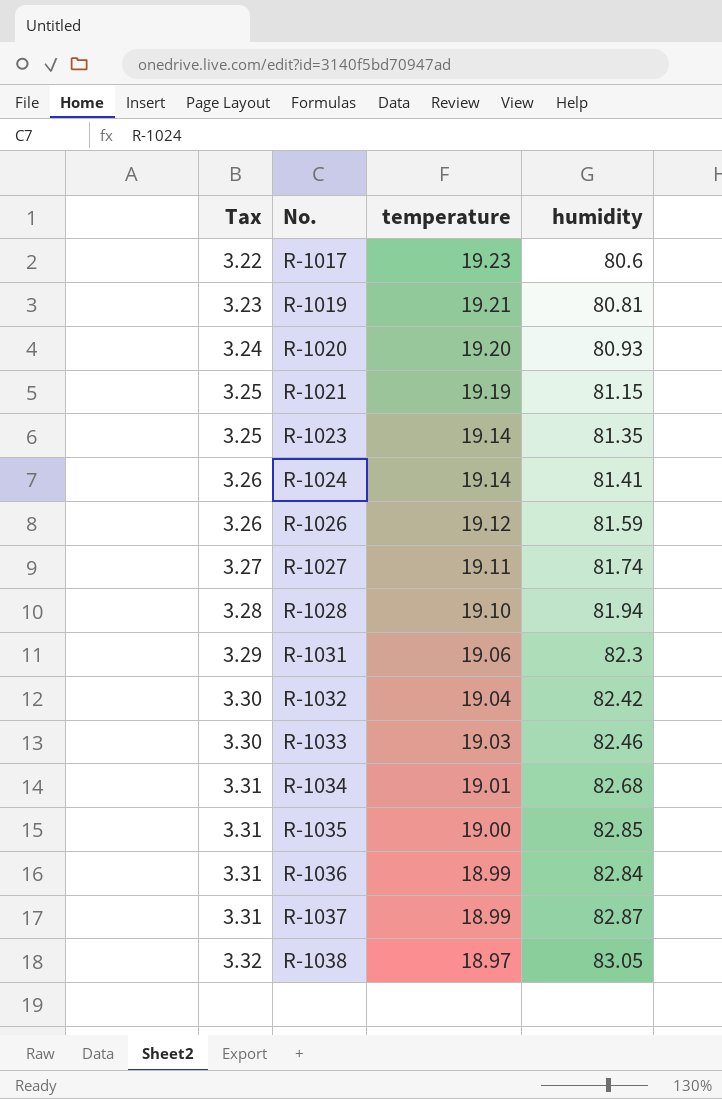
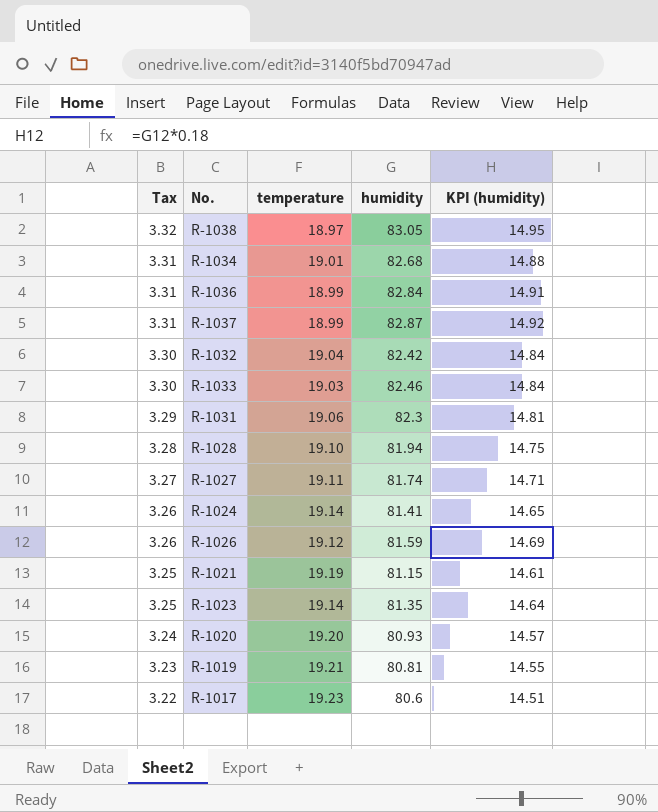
row order: Tax ascending -> Tax descending
column KPI (humidity) | formula: none -> [humidity] * 0.18
row R-1035: 3.31 | 19.00 | 82.85 -> none

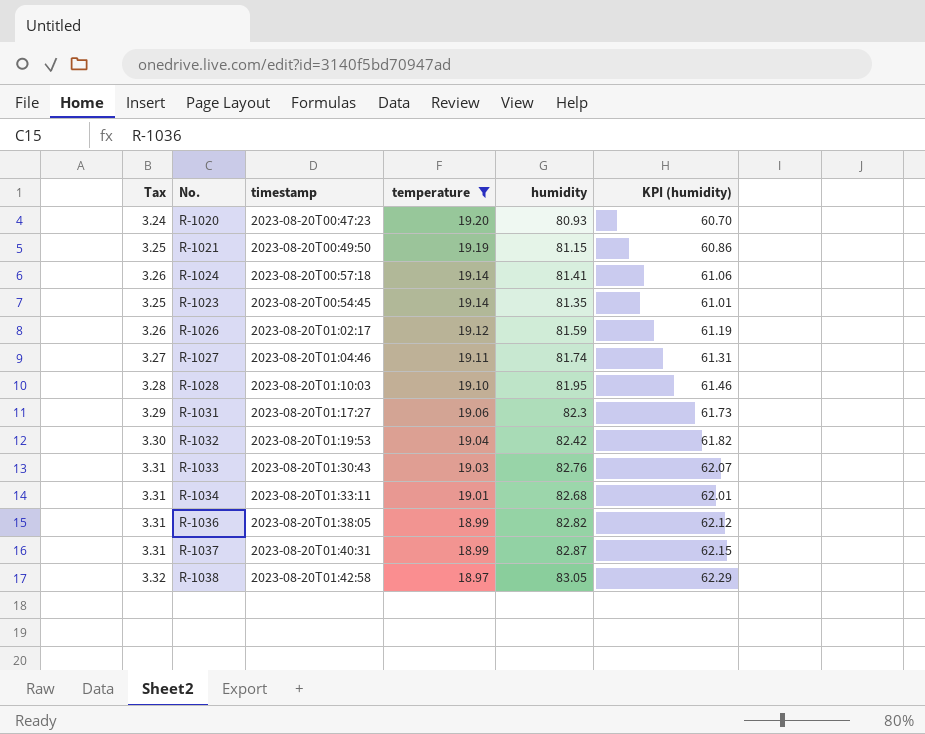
filter: none -> temperature <= 19.20
row order: Tax descending -> temperature descending
column timestamp | position: none -> 3
column KPI (humidity) | formula: [humidity] * 0.18 -> [humidity] * 0.75
R-1028 | humidity: 81.94 -> 81.95
R-1033 | Tax: 3.30 -> 3.31
R-1033 | humidity: 82.46 -> 82.76
R-1036 | humidity: 82.84 -> 82.82

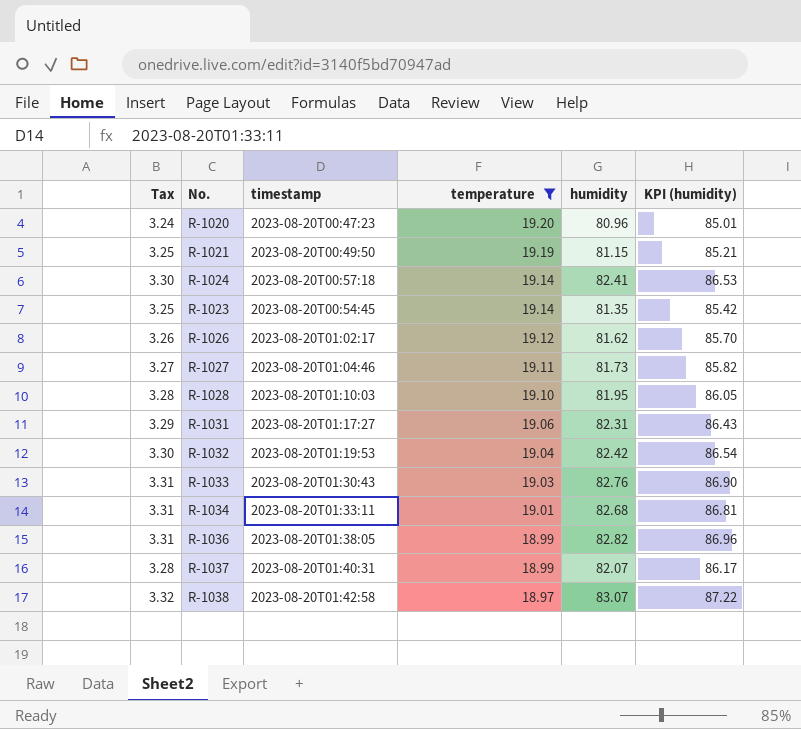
column KPI (humidity) | formula: [humidity] * 0.75 -> [humidity] * 1.05
R-1020 | humidity: 80.93 -> 80.96
R-1024 | Tax: 3.26 -> 3.30
R-1024 | humidity: 81.41 -> 82.41
R-1026 | humidity: 81.59 -> 81.62
R-1027 | humidity: 81.74 -> 81.73
R-1031 | humidity: 82.3 -> 82.31
R-1037 | Tax: 3.31 -> 3.28
R-1037 | humidity: 82.87 -> 82.07
R-1038 | humidity: 83.05 -> 83.07

